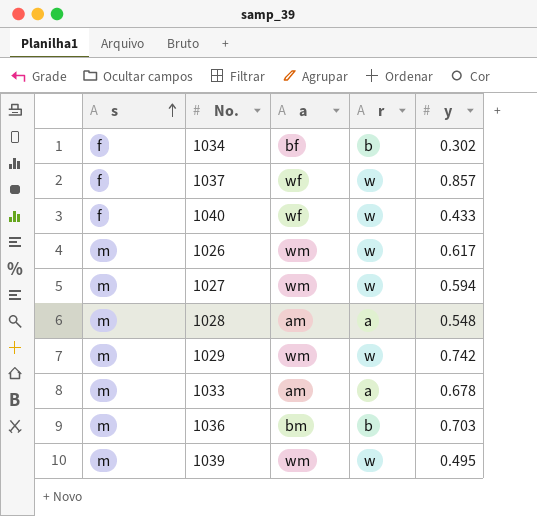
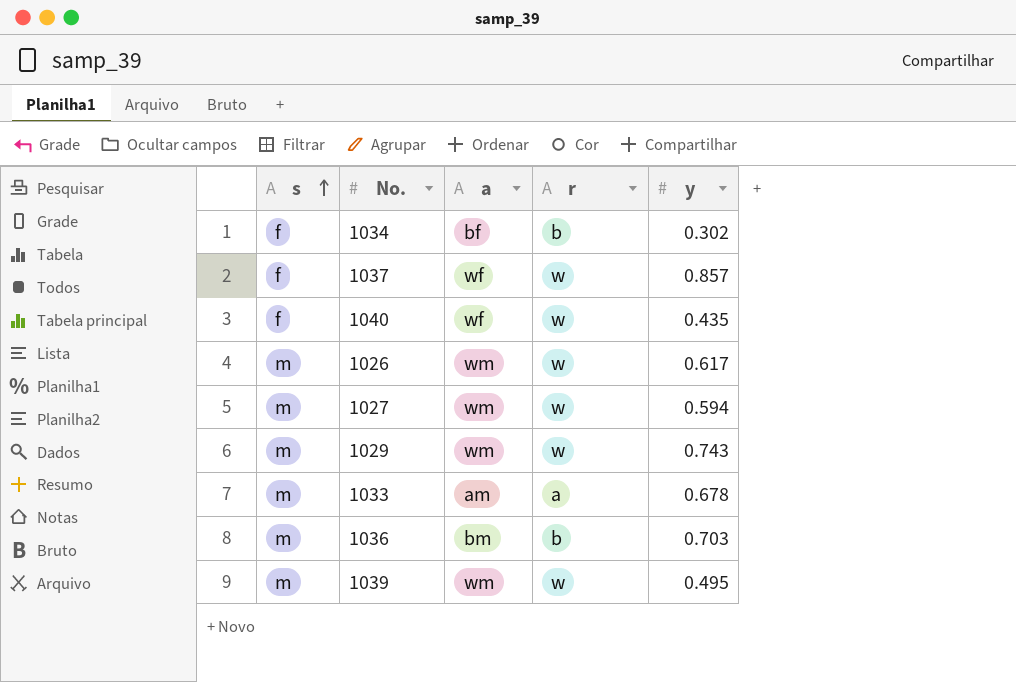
row 1028: m | am | a | 0.548 -> none
1040 | y: 0.433 -> 0.435
1029 | y: 0.742 -> 0.743

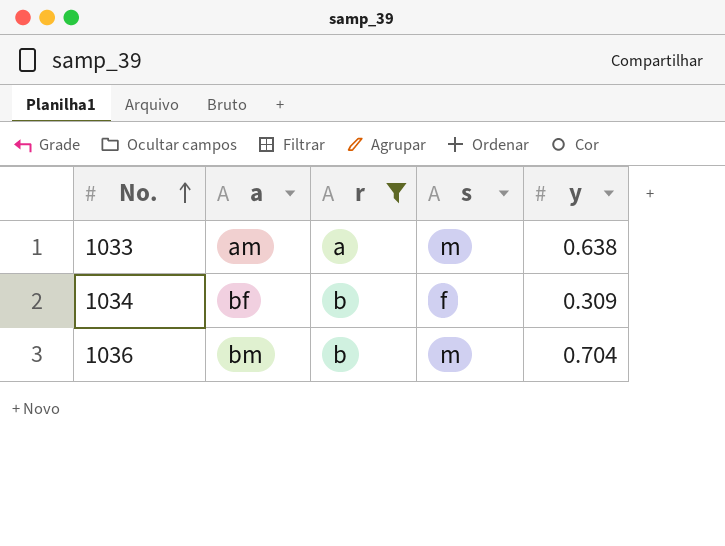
filter: none -> r != w
row order: s ascending -> No. ascending
column s | position: 1 -> 4
1033 | y: 0.678 -> 0.638
1034 | y: 0.302 -> 0.309
1036 | y: 0.703 -> 0.704

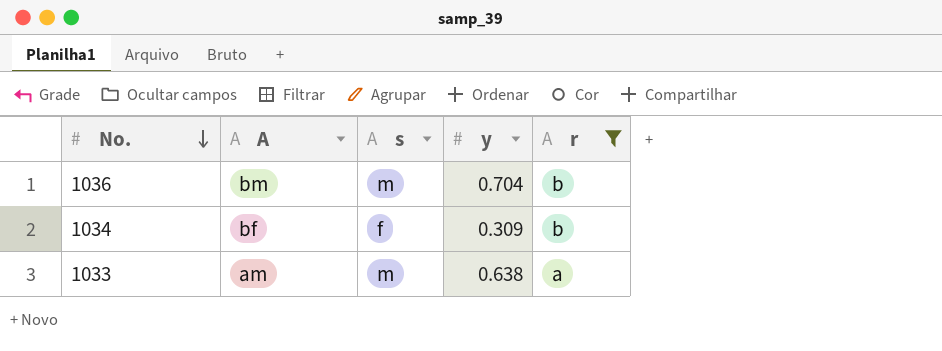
row order: No. ascending -> No. descending
column name: a -> A
column r | position: 3 -> 5

